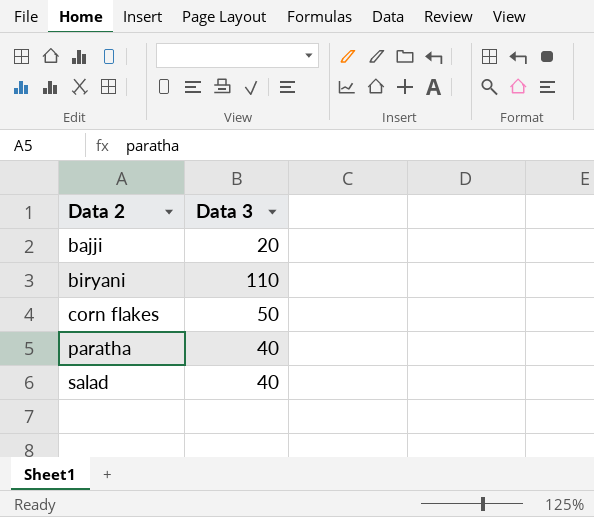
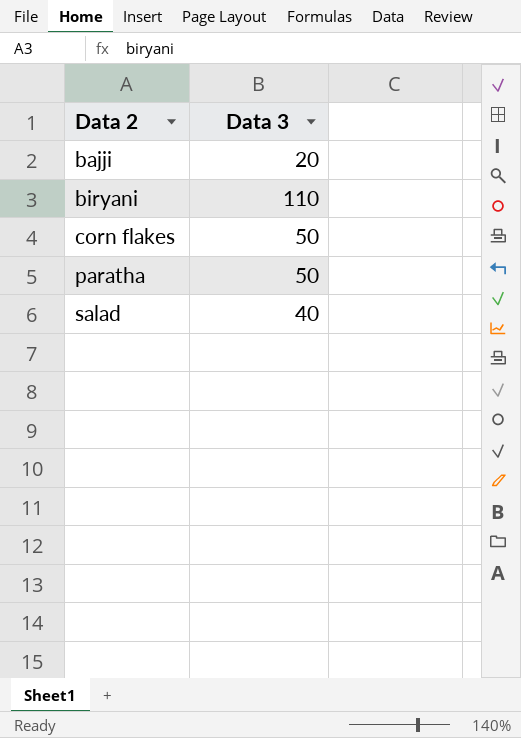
paratha | Data 3: 40 -> 50

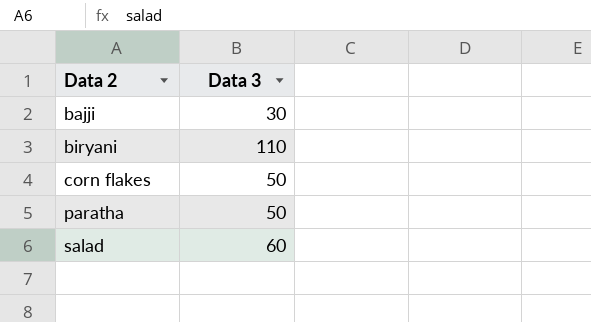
bajji | Data 3: 20 -> 30
salad | Data 3: 40 -> 60

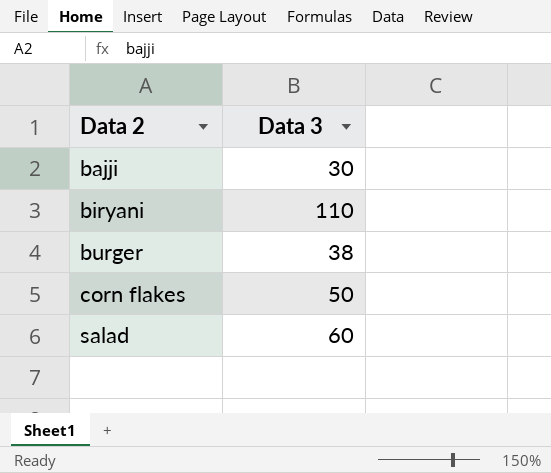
row paratha: 50 -> none
row burger: none -> 38

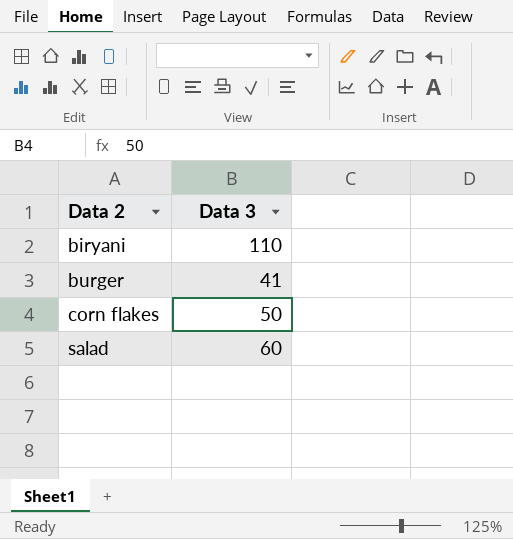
row bajji: 30 -> none
burger | Data 3: 38 -> 41

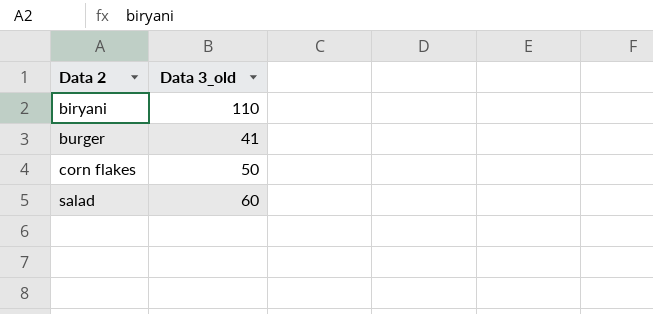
column name: Data 3 -> Data 3_old

